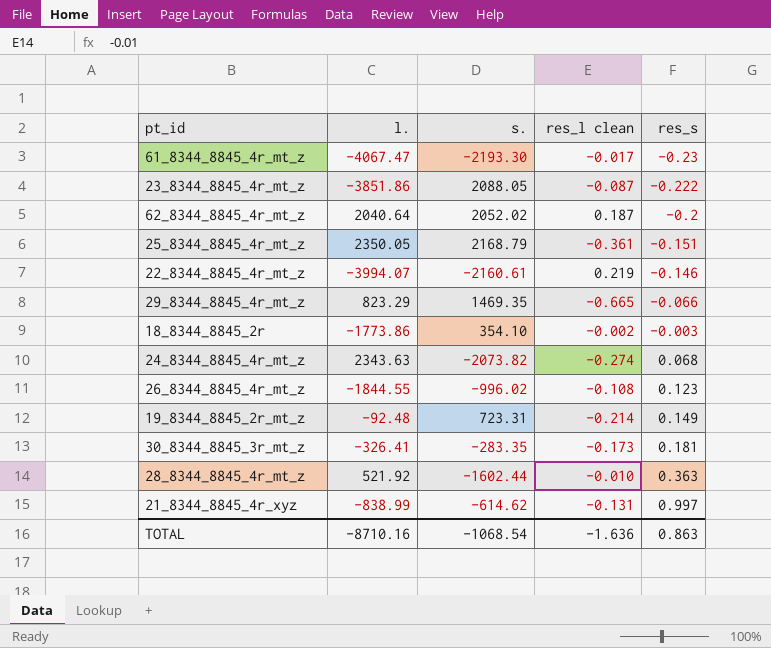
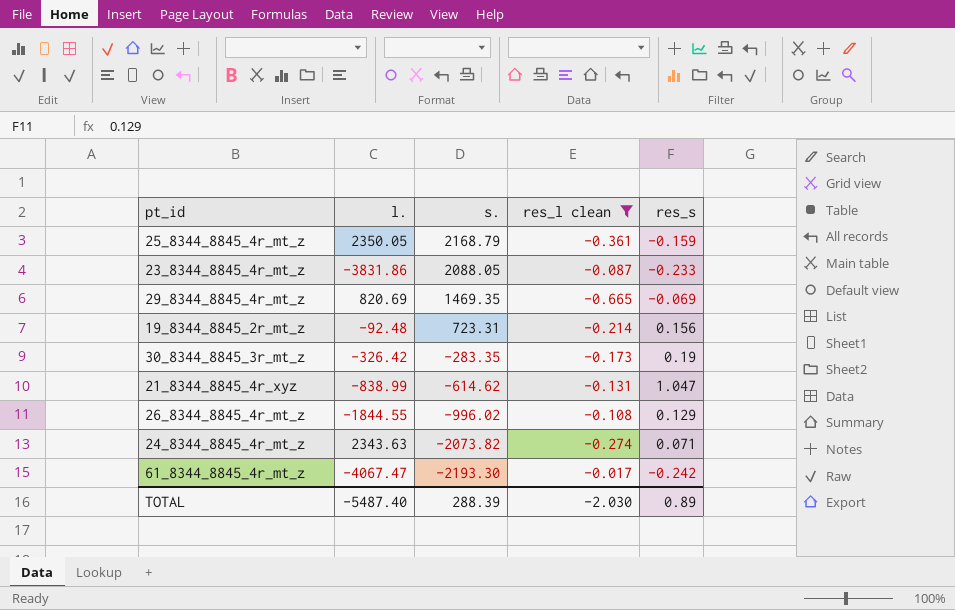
filter: none -> res_l clean <= -0.017
row order: res_s ascending -> s. descending
25_8344_8845_4r_mt_z | res_s: -0.151 -> -0.159
23_8344_8845_4r_mt_z | l.: -3851.86 -> -3831.86
23_8344_8845_4r_mt_z | res_s: -0.222 -> -0.233
29_8344_8845_4r_mt_z | l.: 823.29 -> 820.69
29_8344_8845_4r_mt_z | res_s: -0.066 -> -0.069
19_8344_8845_2r_mt_z | res_s: 0.149 -> 0.156
30_8344_8845_3r_mt_z | l.: -326.41 -> -326.42
30_8344_8845_3r_mt_z | res_s: 0.181 -> 0.19
21_8344_8845_4r_xyz | res_s: 0.997 -> 1.047
26_8344_8845_4r_mt_z | res_s: 0.123 -> 0.129
24_8344_8845_4r_mt_z | res_s: 0.068 -> 0.071
61_8344_8845_4r_mt_z | res_s: -0.23 -> -0.242
TOTAL | l.: -8710.16 -> -5487.40
TOTAL | s.: -1068.54 -> 288.39
TOTAL | res_l clean: -1.636 -> -2.030
TOTAL | res_s: 0.863 -> 0.89

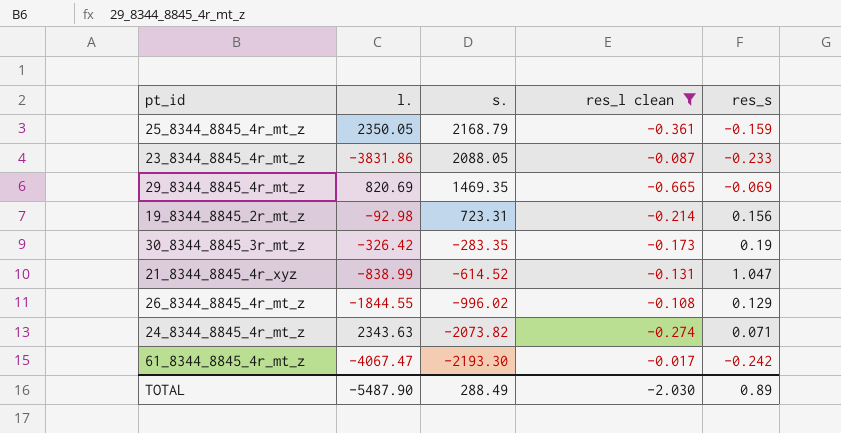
19_8344_8845_2r_mt_z | l.: -92.48 -> -92.98
21_8344_8845_4r_xyz | s.: -614.62 -> -614.52
TOTAL | l.: -5487.40 -> -5487.90
TOTAL | s.: 288.39 -> 288.49

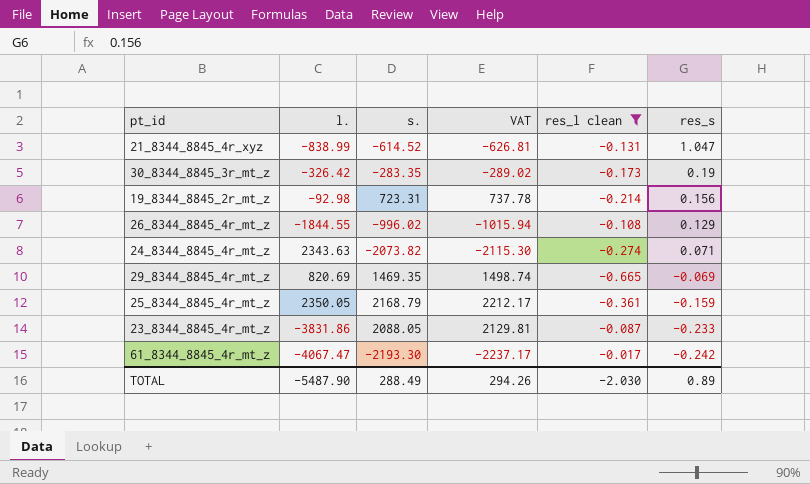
row order: s. descending -> res_s descending
column VAT | formula: none -> [s.] * 1.02

